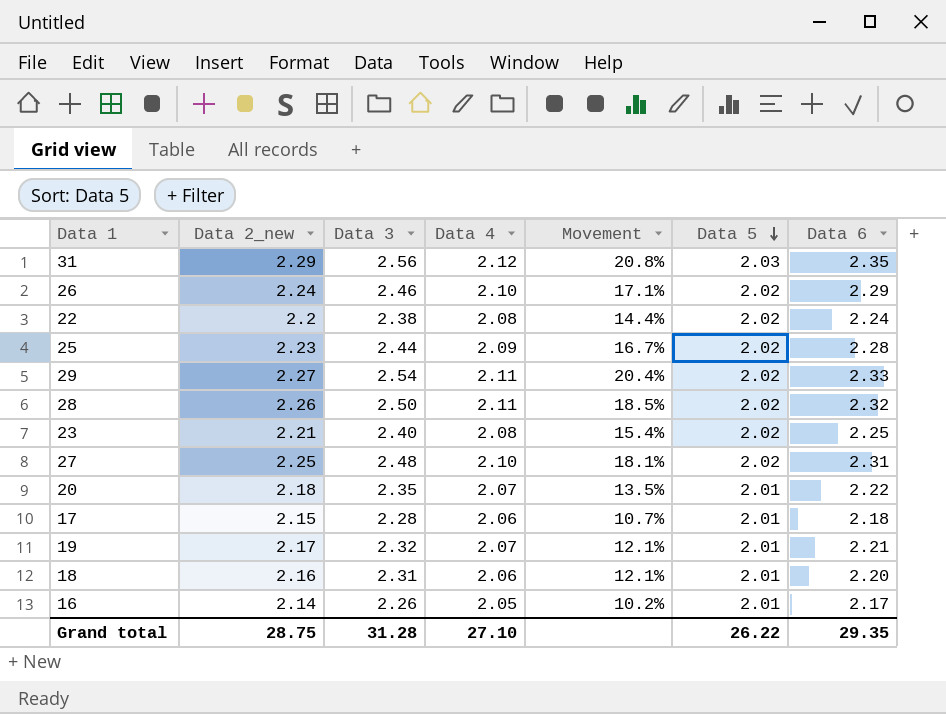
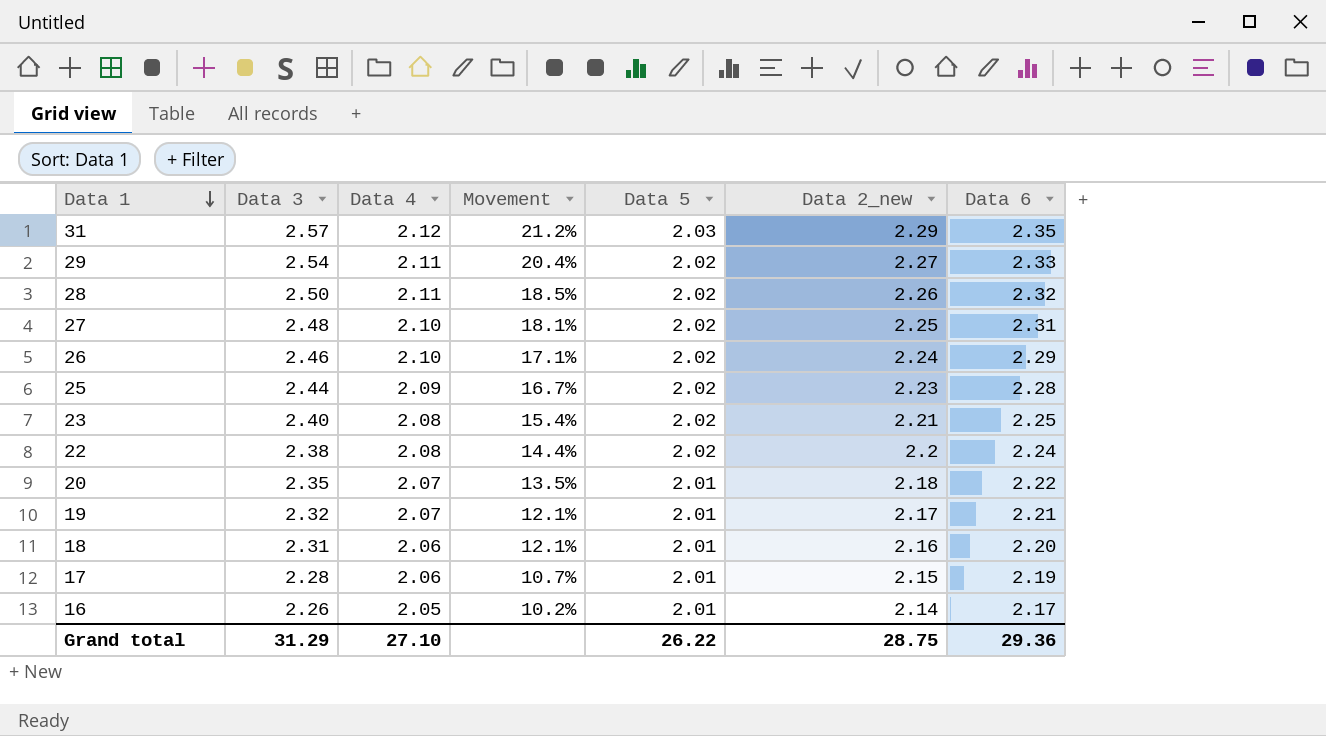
row order: Data 5 descending -> Data 1 descending
column Data 2_new | position: 2 -> 6
31 | Data 3: 2.56 -> 2.57
31 | Movement: 20.8% -> 21.2%
17 | Data 6: 2.18 -> 2.19
Grand total | Data 3: 31.28 -> 31.29
Grand total | Data 6: 29.35 -> 29.36

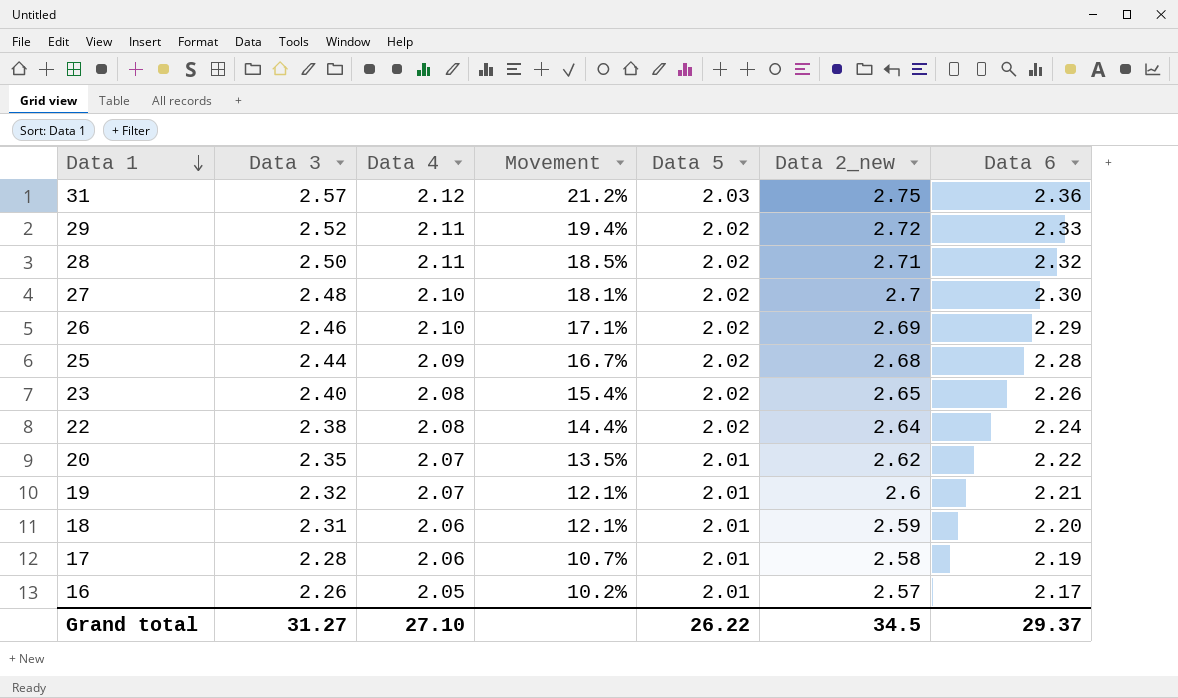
31 | Data 2_new: 2.29 -> 2.75
31 | Data 6: 2.35 -> 2.36
29 | Data 3: 2.54 -> 2.52
29 | Movement: 20.4% -> 19.4%
29 | Data 2_new: 2.27 -> 2.72
28 | Data 2_new: 2.26 -> 2.71
27 | Data 2_new: 2.25 -> 2.7
27 | Data 6: 2.31 -> 2.30
26 | Data 2_new: 2.24 -> 2.69
25 | Data 2_new: 2.23 -> 2.68
23 | Data 2_new: 2.21 -> 2.65
23 | Data 6: 2.25 -> 2.26
22 | Data 2_new: 2.2 -> 2.64
20 | Data 2_new: 2.18 -> 2.62
19 | Data 2_new: 2.17 -> 2.6
18 | Data 2_new: 2.16 -> 2.59
17 | Data 2_new: 2.15 -> 2.58
16 | Data 2_new: 2.14 -> 2.57
Grand total | Data 3: 31.29 -> 31.27
Grand total | Data 2_new: 28.75 -> 34.5
Grand total | Data 6: 29.36 -> 29.37

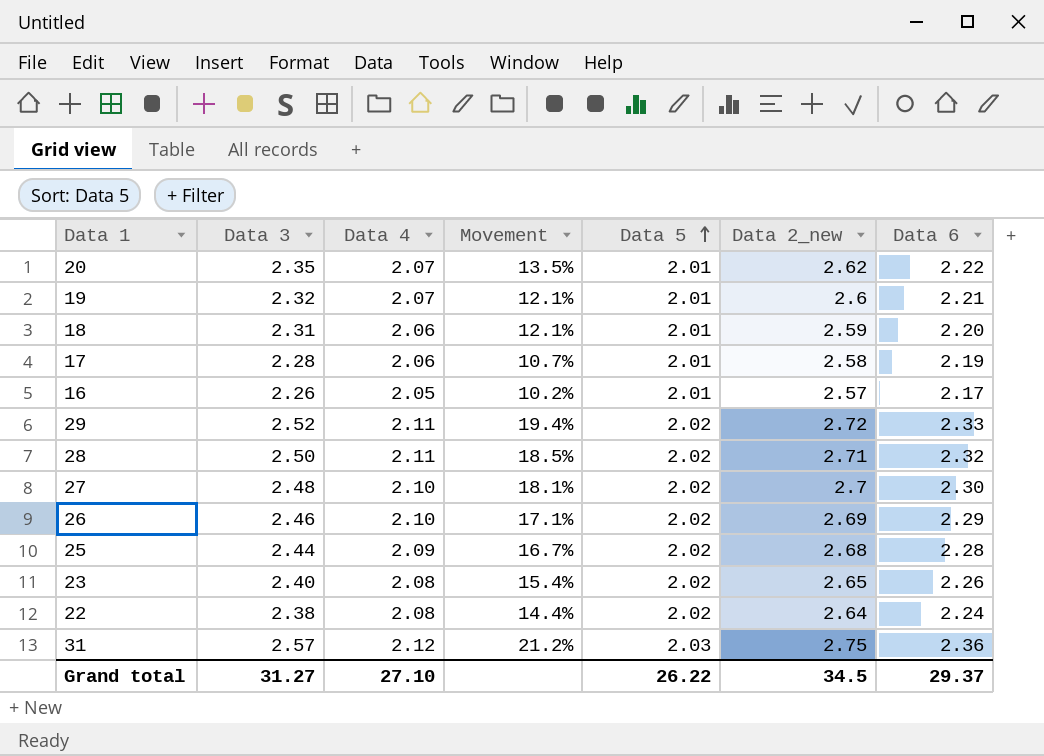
row order: Data 1 descending -> Data 5 ascending

